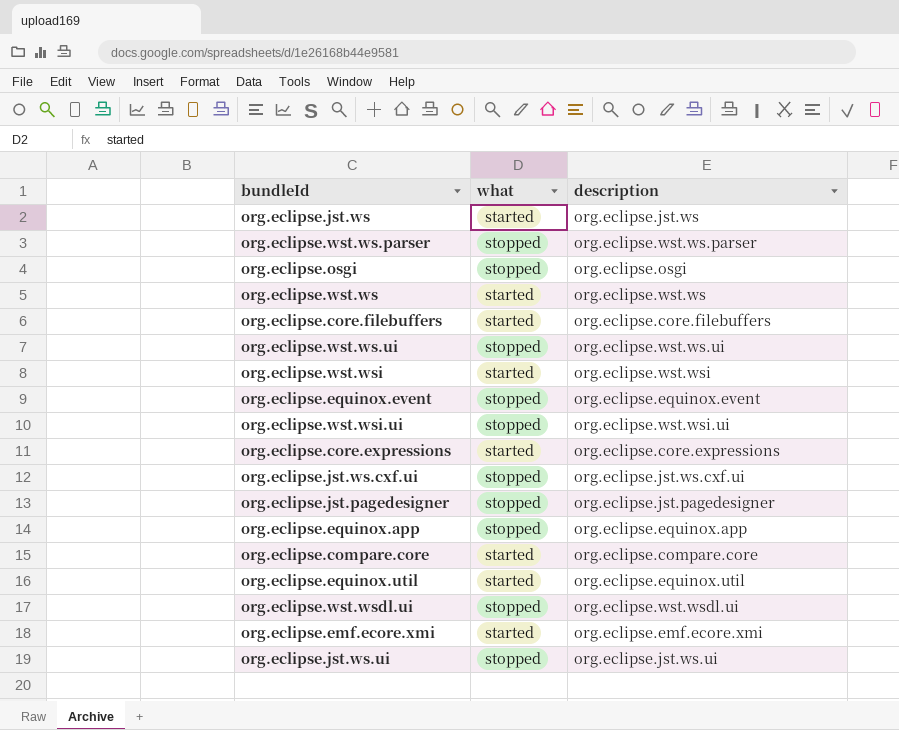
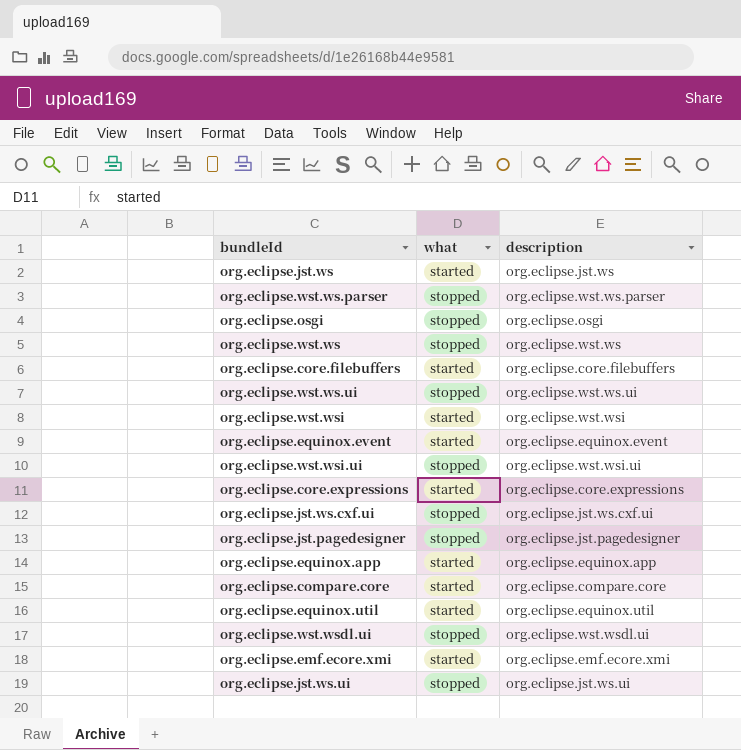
org.eclipse.wst.ws | what: started -> stopped
org.eclipse.equinox.event | what: stopped -> started
org.eclipse.equinox.app | what: stopped -> started

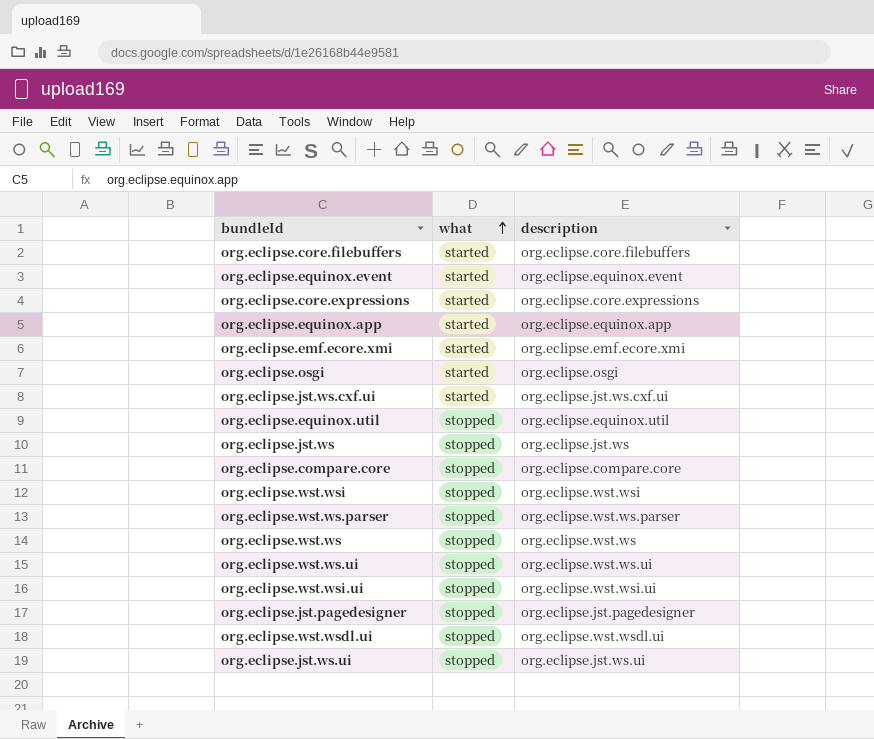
row order: none -> what ascending
org.eclipse.osgi | what: stopped -> started
org.eclipse.jst.ws.cxf.ui | what: stopped -> started
org.eclipse.equinox.util | what: started -> stopped
org.eclipse.jst.ws | what: started -> stopped
org.eclipse.compare.core | what: started -> stopped
org.eclipse.wst.wsi | what: started -> stopped

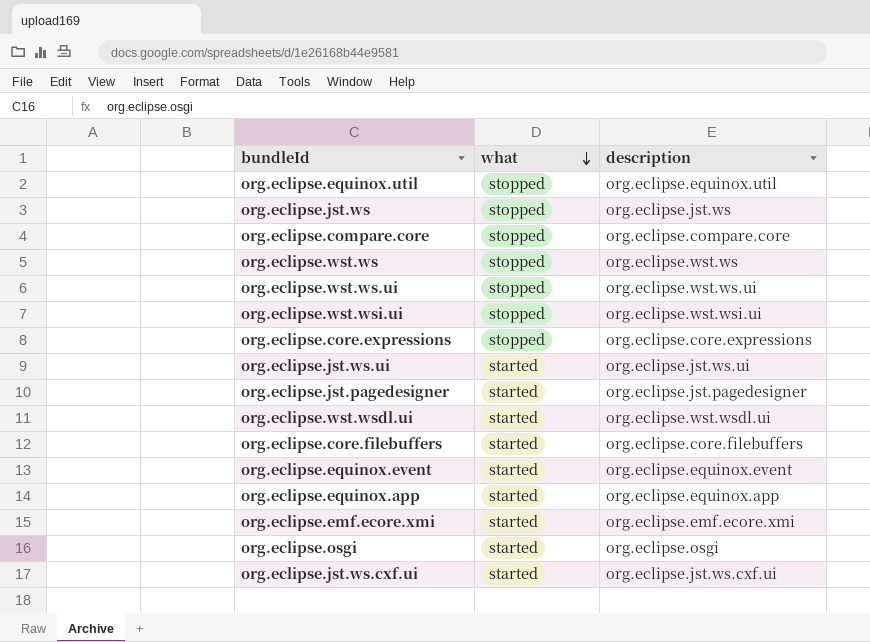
row order: what ascending -> what descending
row org.eclipse.wst.wsi: stopped | org.eclipse.wst.wsi -> none
row org.eclipse.wst.ws.parser: stopped | org.eclipse.wst.ws.parser -> none
org.eclipse.core.expressions | what: started -> stopped
org.eclipse.jst.ws.ui | what: stopped -> started
org.eclipse.jst.pagedesigner | what: stopped -> started
org.eclipse.wst.wsdl.ui | what: stopped -> started

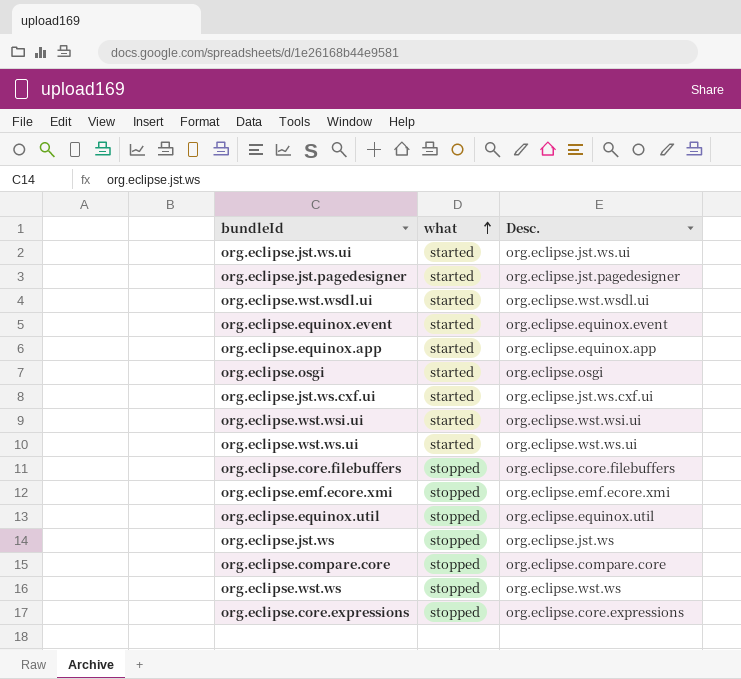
row order: what descending -> what ascending
column name: description -> Desc.
org.eclipse.wst.wsi.ui | what: stopped -> started
org.eclipse.wst.ws.ui | what: stopped -> started
org.eclipse.core.filebuffers | what: started -> stopped
org.eclipse.emf.ecore.xmi | what: started -> stopped

